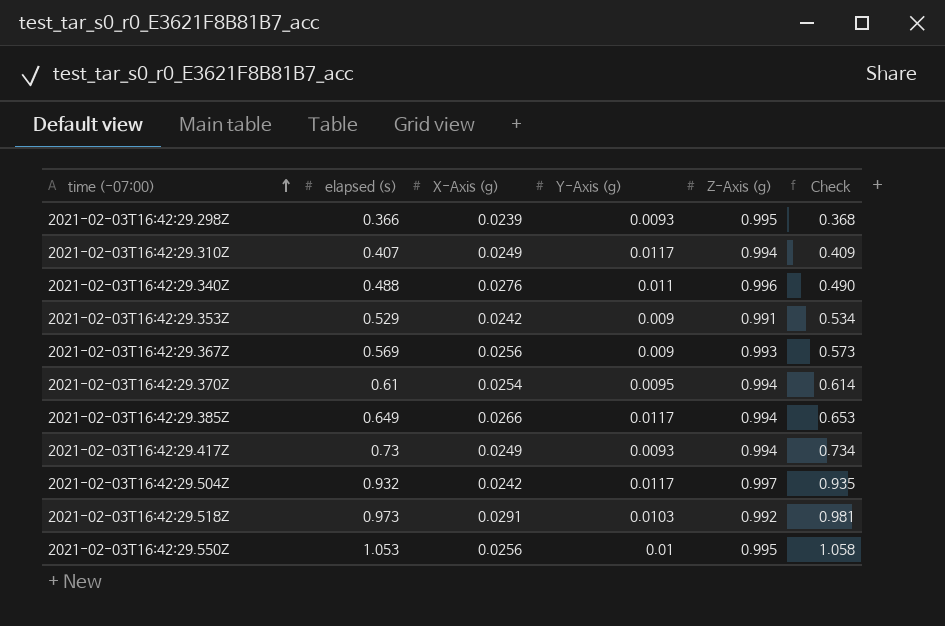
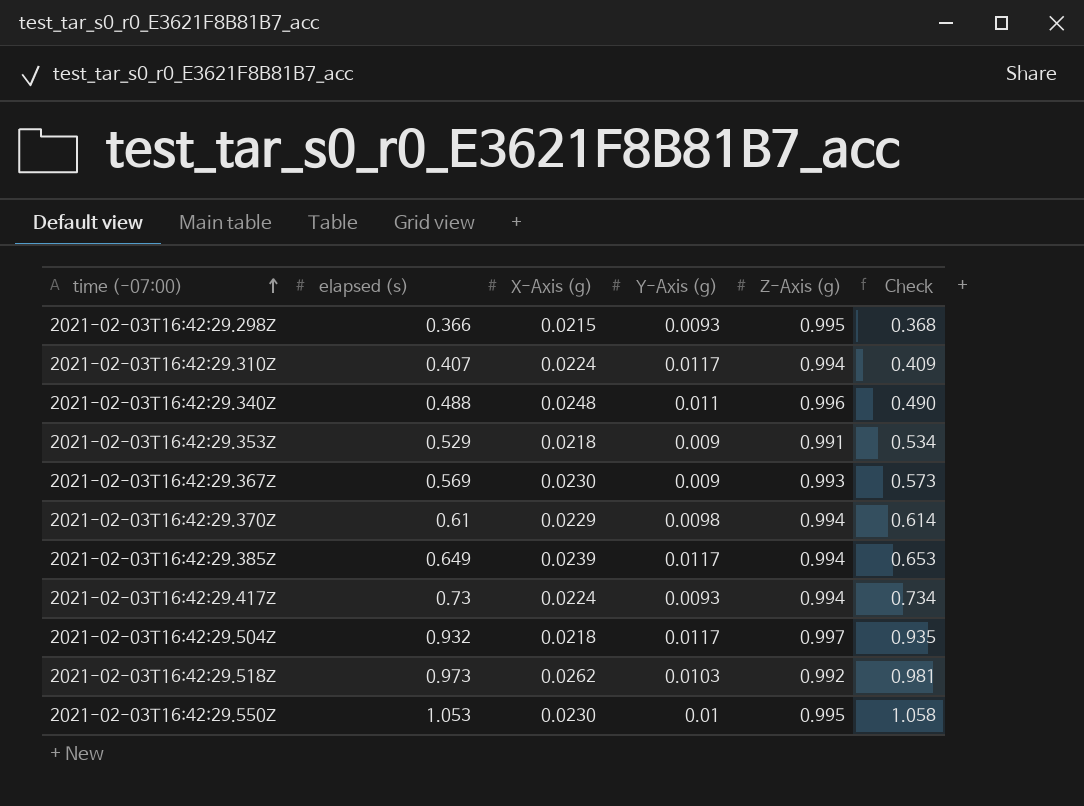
2021-02-03T16:42:29.298Z | X-Axis (g): 0.0239 -> 0.0215
2021-02-03T16:42:29.310Z | X-Axis (g): 0.0249 -> 0.0224
2021-02-03T16:42:29.340Z | X-Axis (g): 0.0276 -> 0.0248
2021-02-03T16:42:29.353Z | X-Axis (g): 0.0242 -> 0.0218
2021-02-03T16:42:29.367Z | X-Axis (g): 0.0256 -> 0.0230
2021-02-03T16:42:29.370Z | X-Axis (g): 0.0254 -> 0.0229
2021-02-03T16:42:29.370Z | Y-Axis (g): 0.0095 -> 0.0098
2021-02-03T16:42:29.385Z | X-Axis (g): 0.0266 -> 0.0239
2021-02-03T16:42:29.417Z | X-Axis (g): 0.0249 -> 0.0224
2021-02-03T16:42:29.504Z | X-Axis (g): 0.0242 -> 0.0218
2021-02-03T16:42:29.518Z | X-Axis (g): 0.0291 -> 0.0262
2021-02-03T16:42:29.550Z | X-Axis (g): 0.0256 -> 0.0230

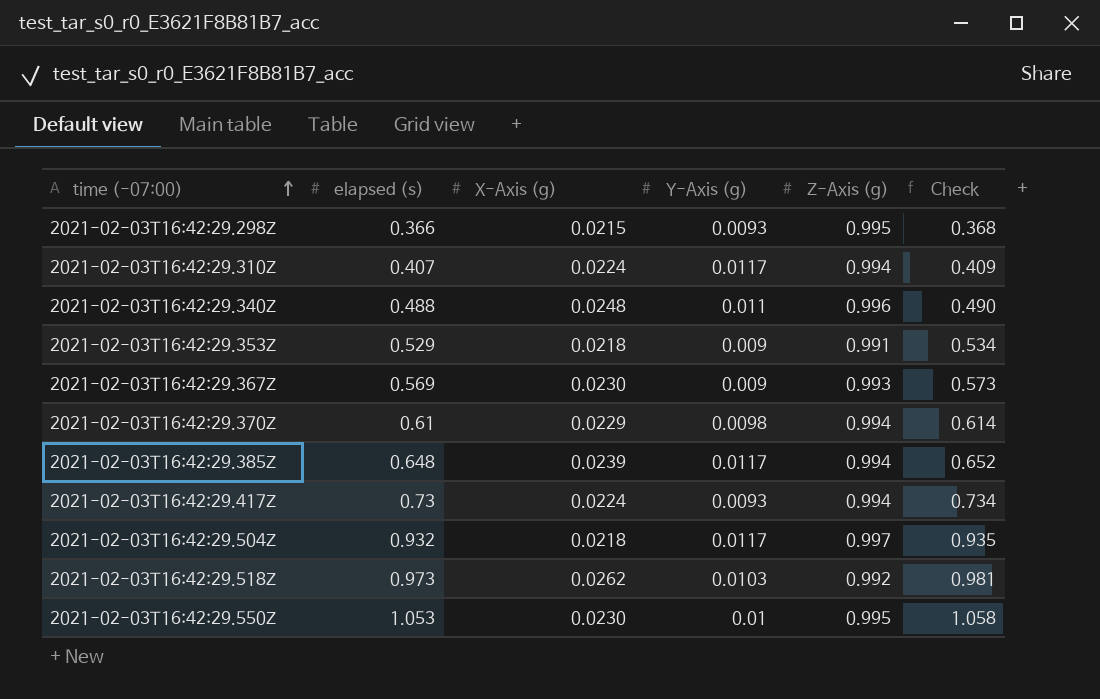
2021-02-03T16:42:29.385Z | elapsed (s): 0.649 -> 0.648
2021-02-03T16:42:29.385Z | Check: 0.653 -> 0.652

